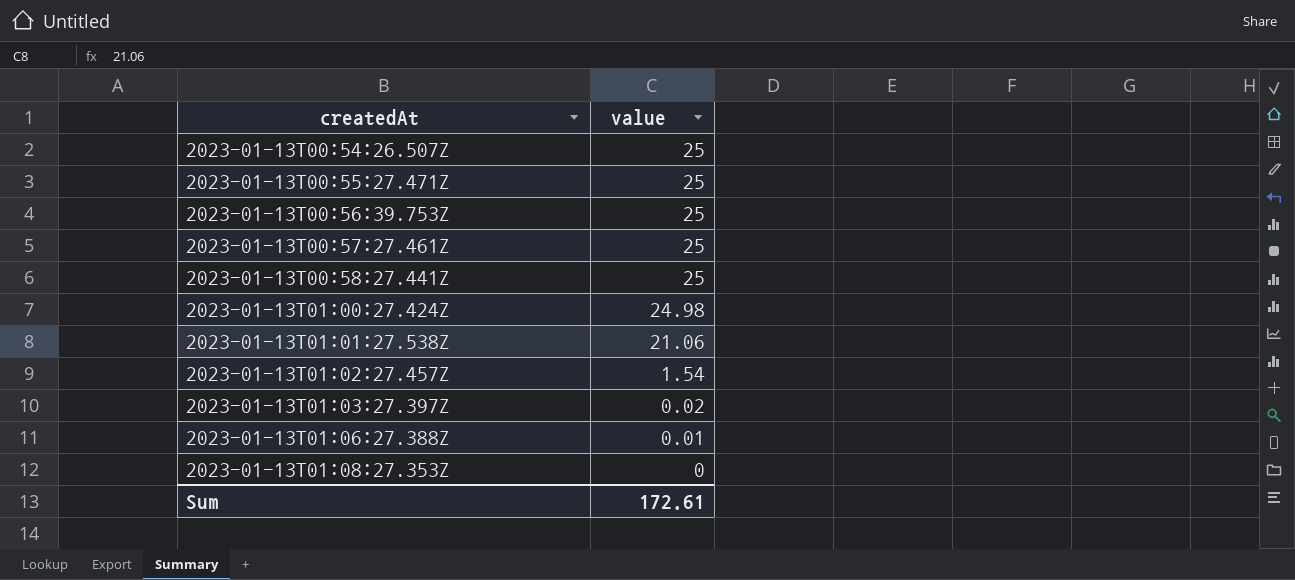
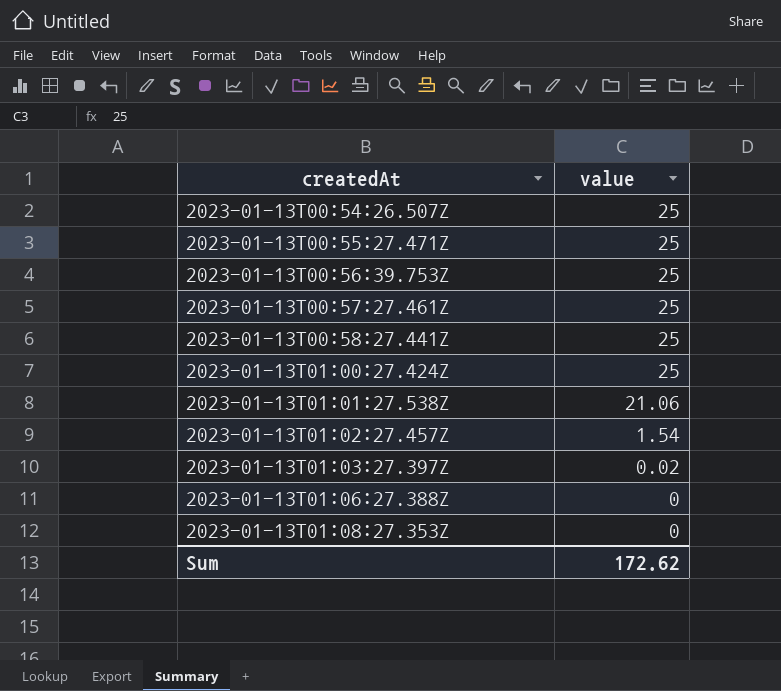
2023-01-13T01:00:27.424Z | value: 24.98 -> 25
2023-01-13T01:06:27.388Z | value: 0.01 -> 0
Sum | value: 172.61 -> 172.62

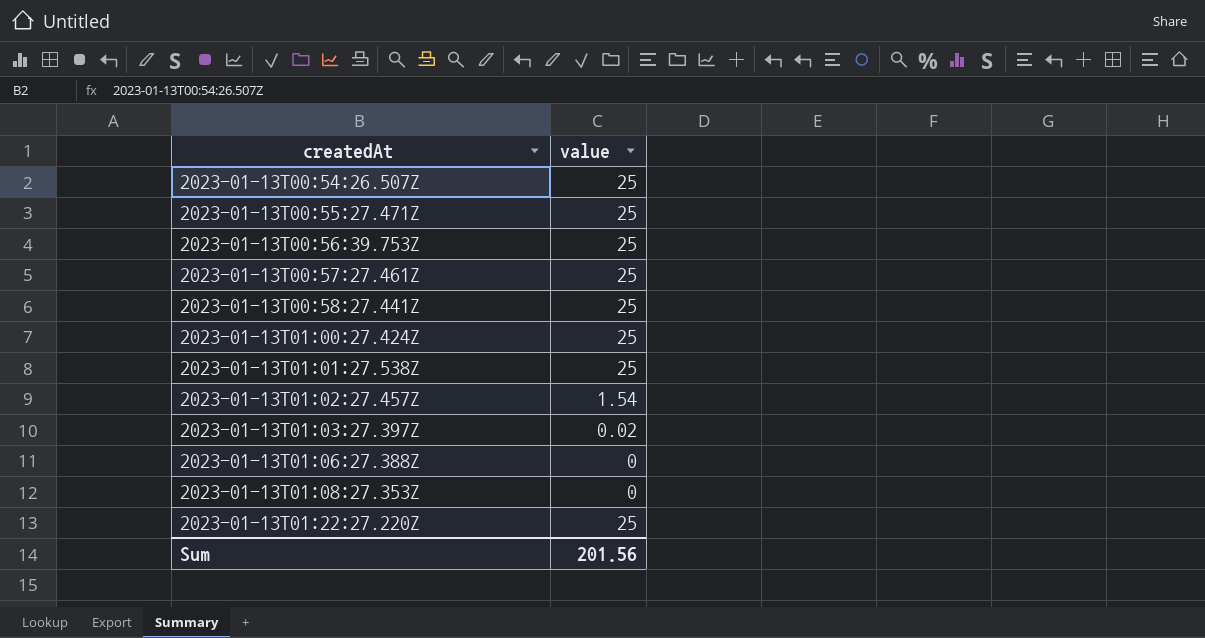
2023-01-13T01:01:27.538Z | value: 21.06 -> 25
row 2023-01-13T01:22:27.220Z: none -> 25
Sum | value: 172.62 -> 201.56

